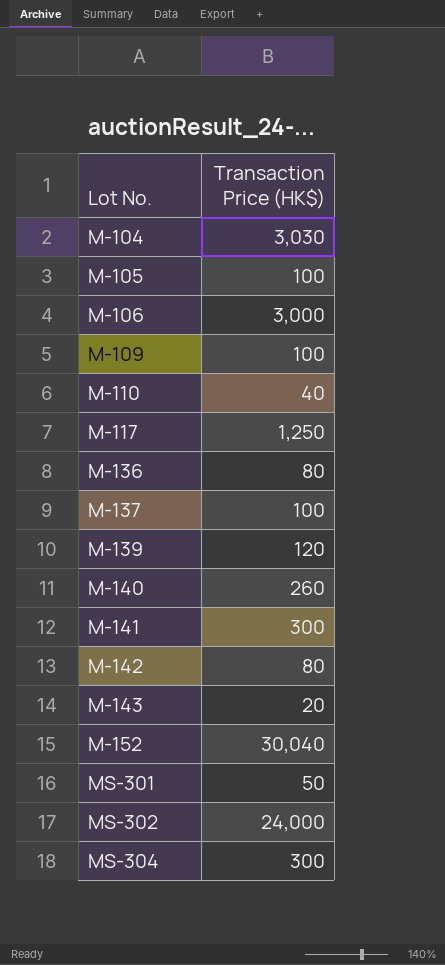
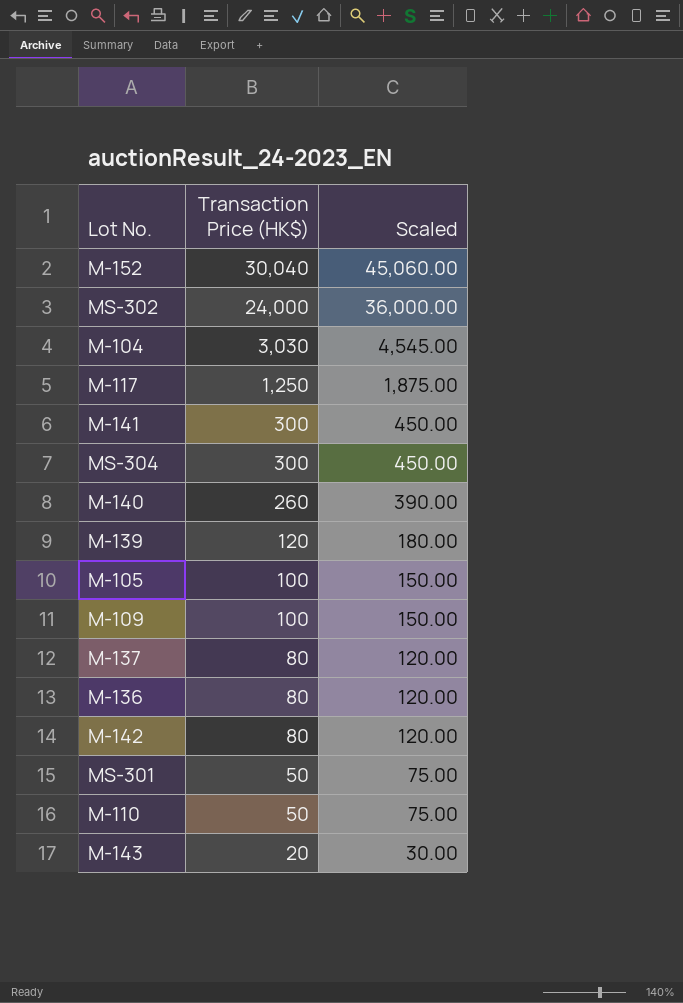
row order: Lot No. ascending -> Transaction Price (HK$) descending
column Scaled | formula: none -> [Transaction Price (HK$)] * 1.5
row M-106: 3,000 -> none
M-137 | Transaction Price (HK$): 100 -> 80
M-110 | Transaction Price (HK$): 40 -> 50

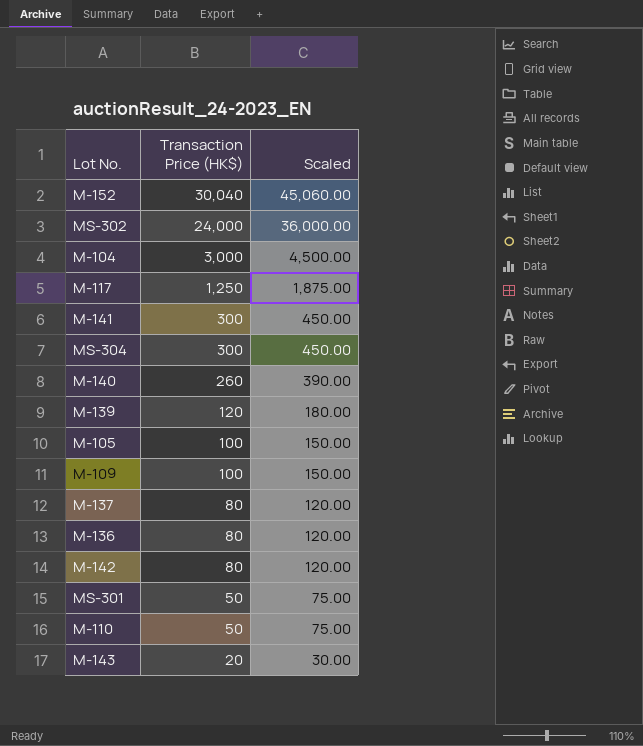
M-104 | Transaction Price (HK$): 3,030 -> 3,000
M-104 | Scaled: 4,545.00 -> 4,500.00

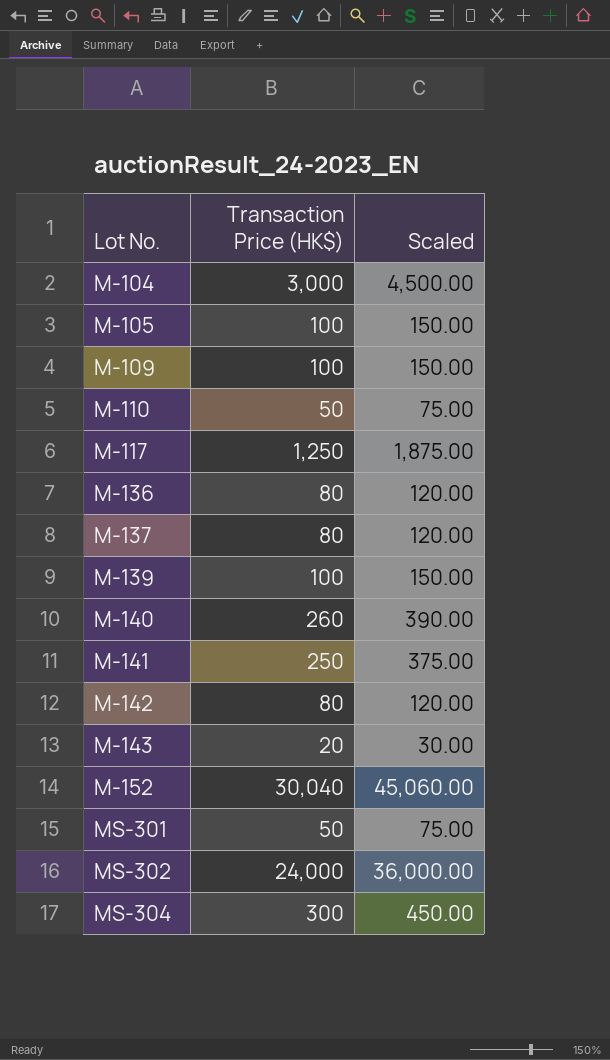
row order: Transaction Price (HK$) descending -> Lot No. ascending
M-139 | Transaction Price (HK$): 120 -> 100
M-139 | Scaled: 180.00 -> 150.00
M-141 | Transaction Price (HK$): 300 -> 250
M-141 | Scaled: 450.00 -> 375.00

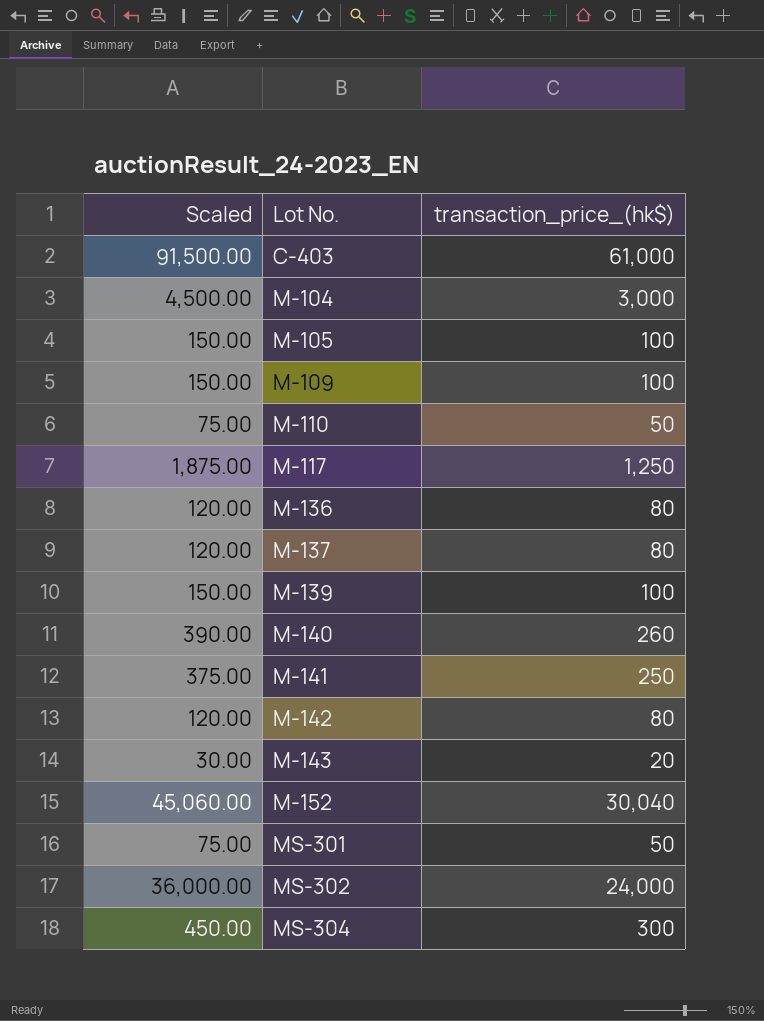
column Scaled | position: 3 -> 1
column name: Transaction Price (HK$) -> transaction_price_(hk$)
row C-403: none -> 91,500.00 | 61,000

